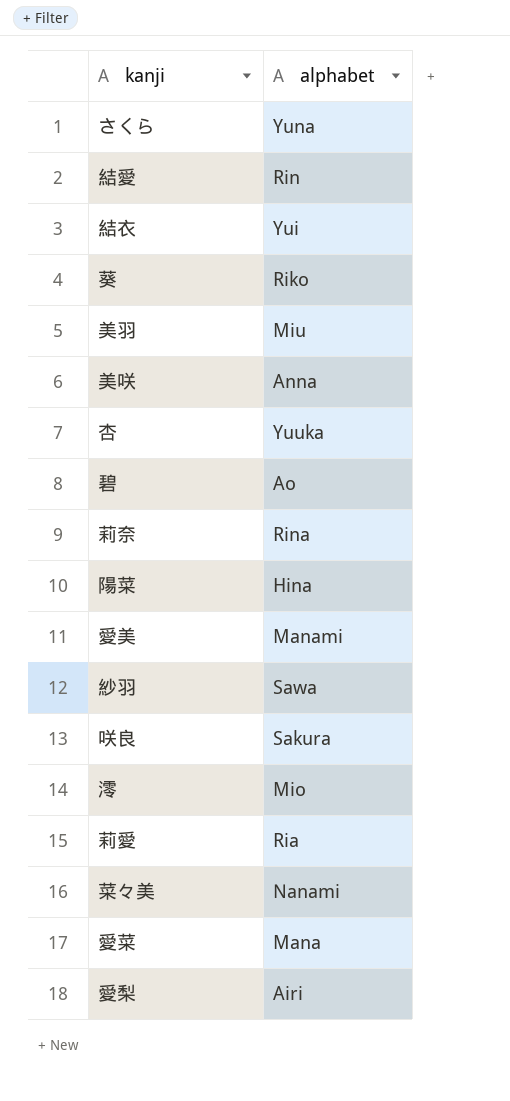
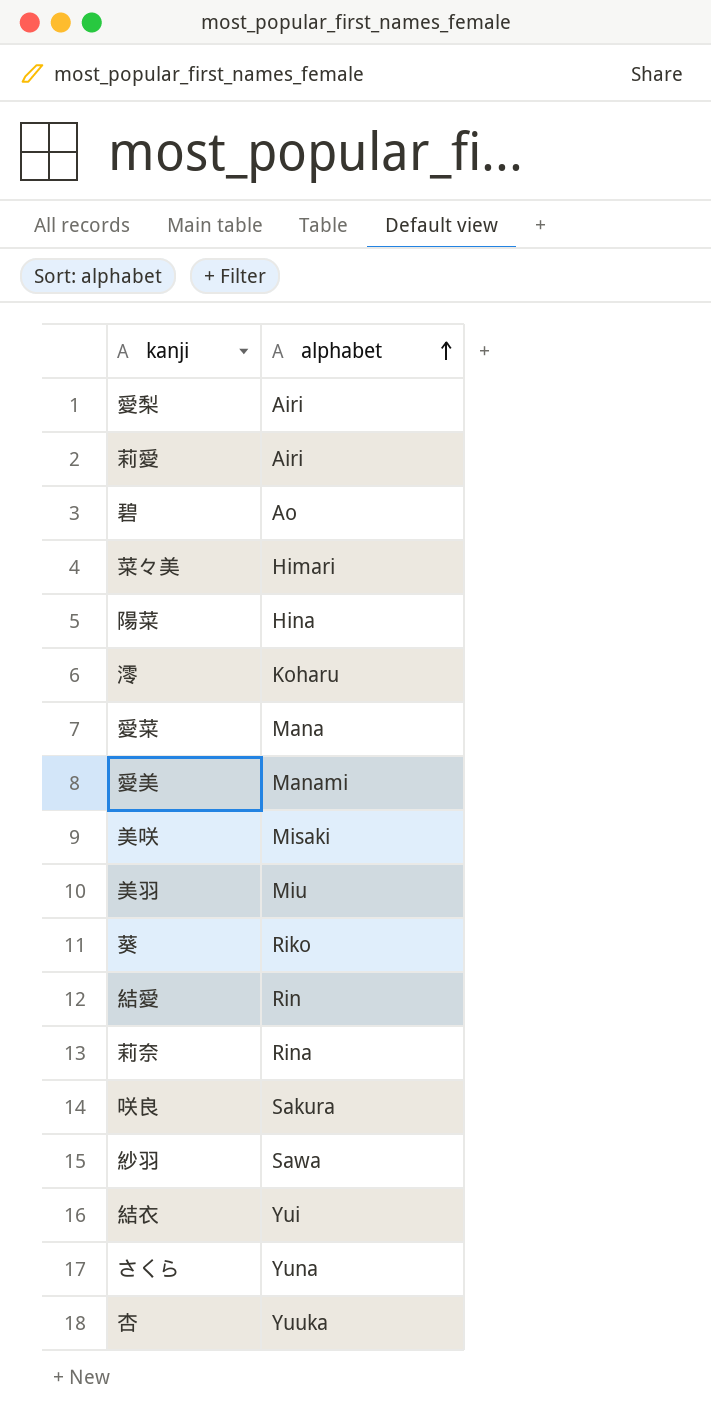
row order: none -> alphabet ascending
莉愛 | alphabet: Ria -> Airi
菜々美 | alphabet: Nanami -> Himari
澪 | alphabet: Mio -> Koharu
美咲 | alphabet: Anna -> Misaki

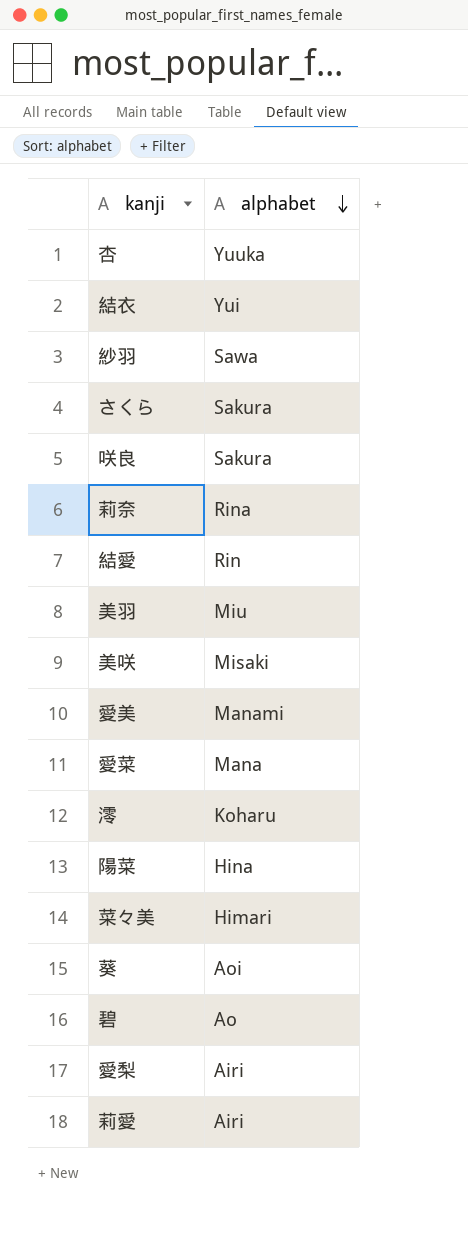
row order: alphabet ascending -> alphabet descending
さくら | alphabet: Yuna -> Sakura
葵 | alphabet: Riko -> Aoi

